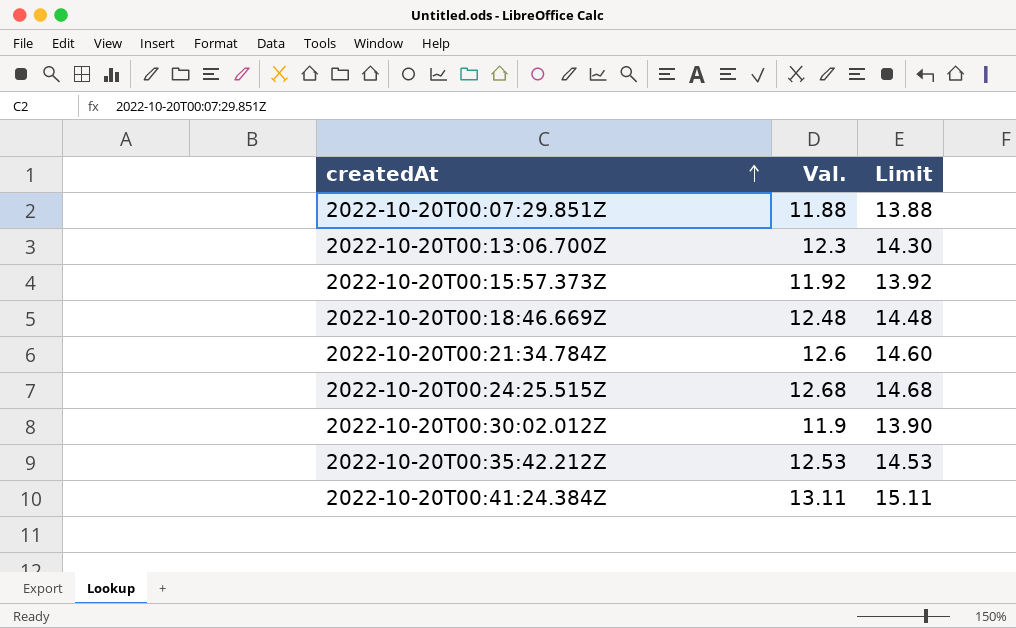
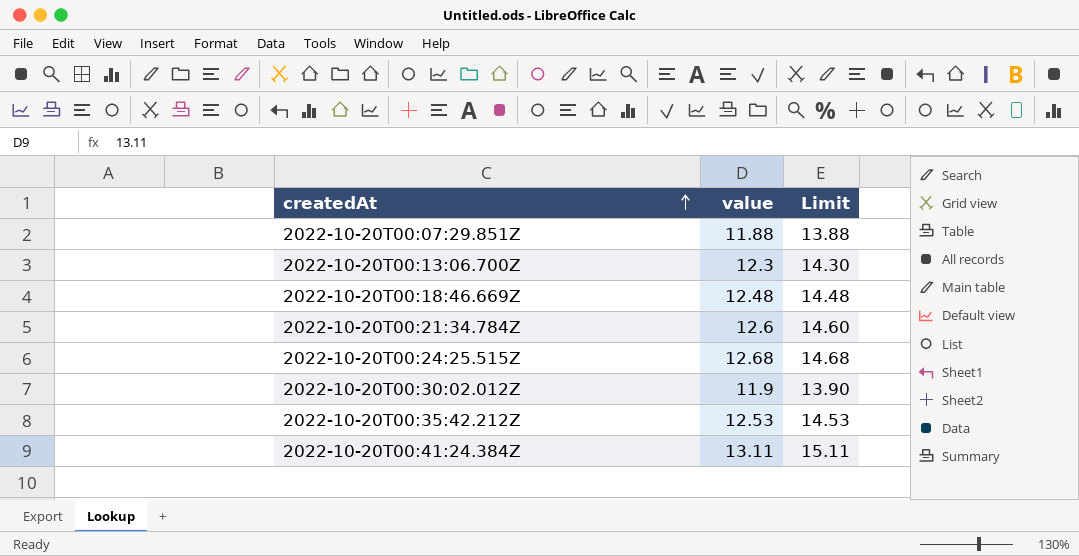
column name: Val. -> value
row 2022-10-20T00:15:57.373Z: 11.92 | 13.92 -> none

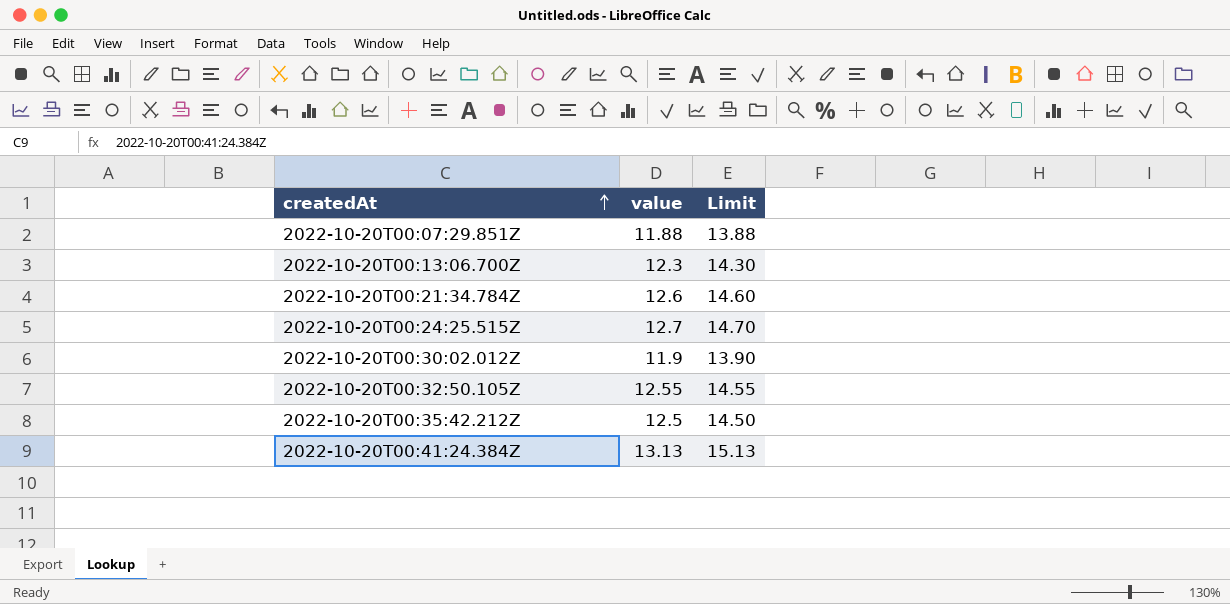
row 2022-10-20T00:18:46.669Z: 12.48 | 14.48 -> none
2022-10-20T00:24:25.515Z | value: 12.68 -> 12.7
2022-10-20T00:24:25.515Z | Limit: 14.68 -> 14.70
row 2022-10-20T00:32:50.105Z: none -> 12.55 | 14.55
2022-10-20T00:35:42.212Z | value: 12.53 -> 12.5
2022-10-20T00:35:42.212Z | Limit: 14.53 -> 14.50
2022-10-20T00:41:24.384Z | value: 13.11 -> 13.13
2022-10-20T00:41:24.384Z | Limit: 15.11 -> 15.13

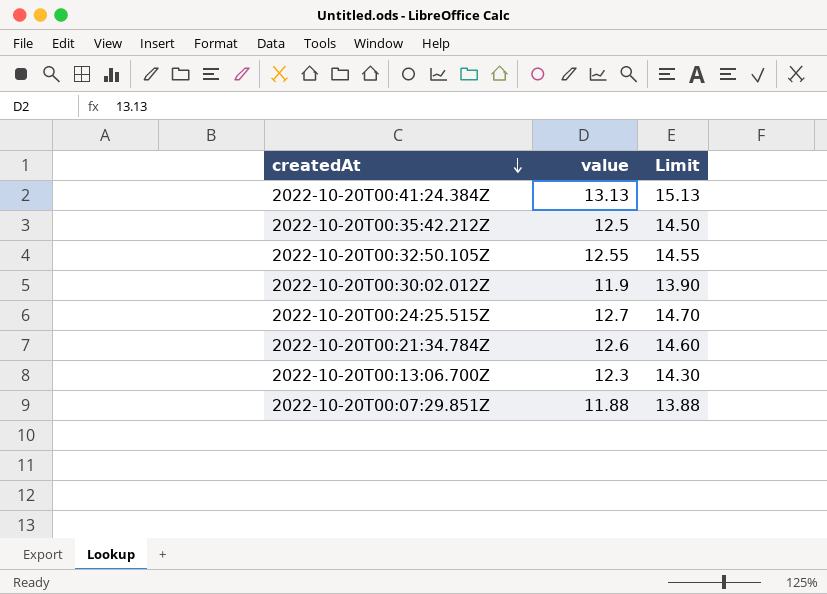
row order: createdAt ascending -> createdAt descending

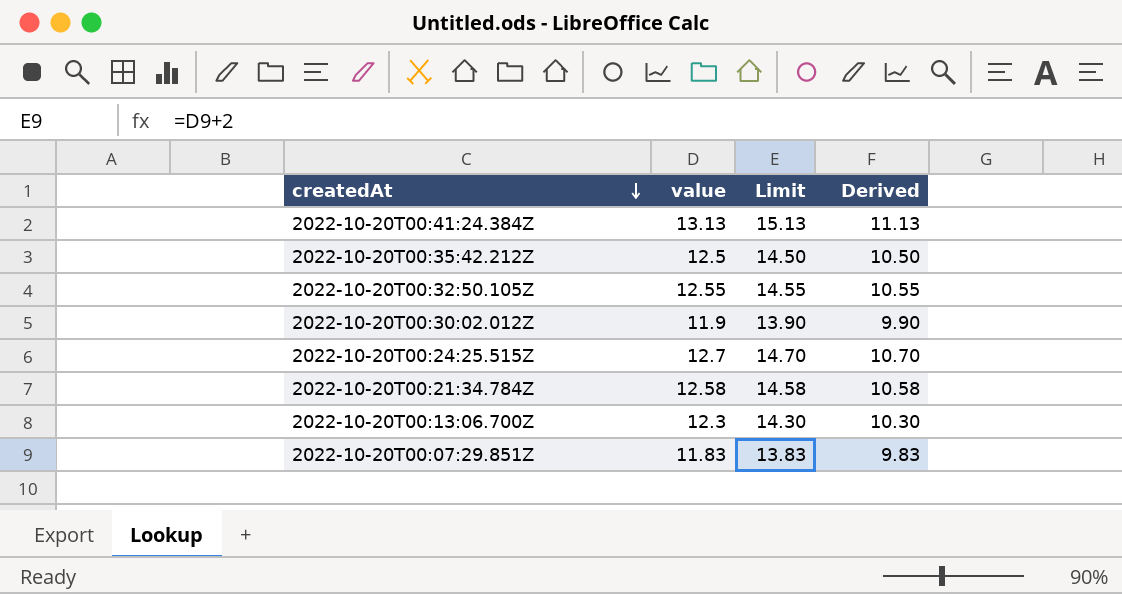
column Derived | formula: none -> [value] - 2
2022-10-20T00:21:34.784Z | value: 12.6 -> 12.58
2022-10-20T00:21:34.784Z | Limit: 14.60 -> 14.58
2022-10-20T00:07:29.851Z | value: 11.88 -> 11.83
2022-10-20T00:07:29.851Z | Limit: 13.88 -> 13.83

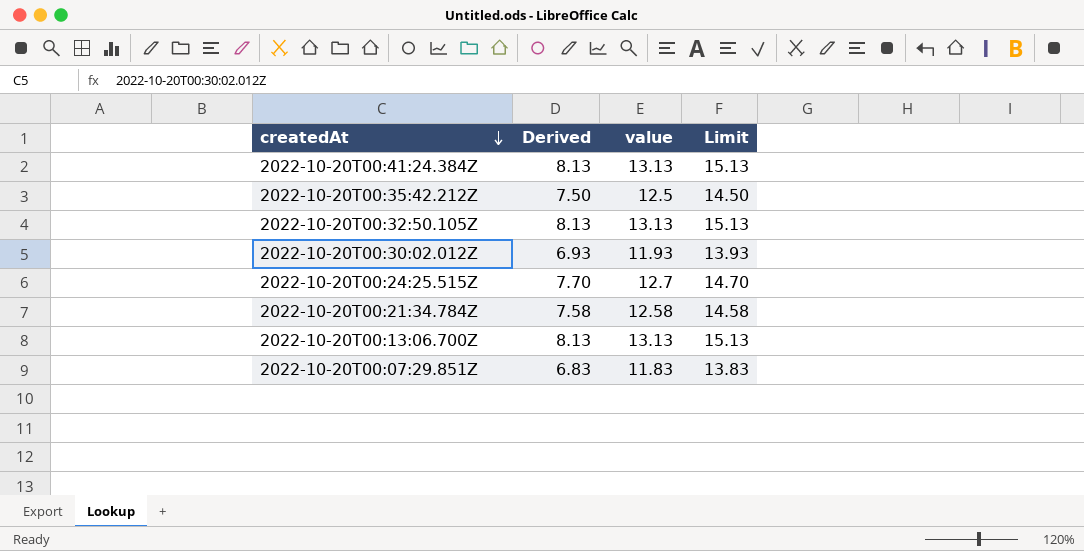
column Derived | formula: [value] - 2 -> [value] - 5
column Derived | position: 4 -> 2
2022-10-20T00:32:50.105Z | value: 12.55 -> 13.13
2022-10-20T00:32:50.105Z | Limit: 14.55 -> 15.13
2022-10-20T00:30:02.012Z | value: 11.9 -> 11.93
2022-10-20T00:30:02.012Z | Limit: 13.90 -> 13.93
2022-10-20T00:13:06.700Z | value: 12.3 -> 13.13
2022-10-20T00:13:06.700Z | Limit: 14.30 -> 15.13

